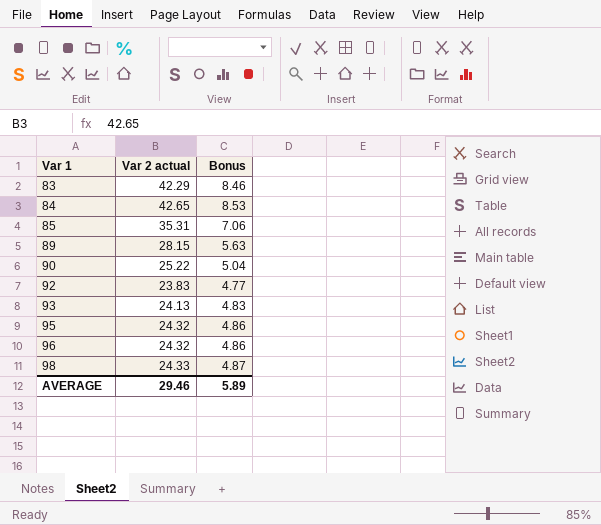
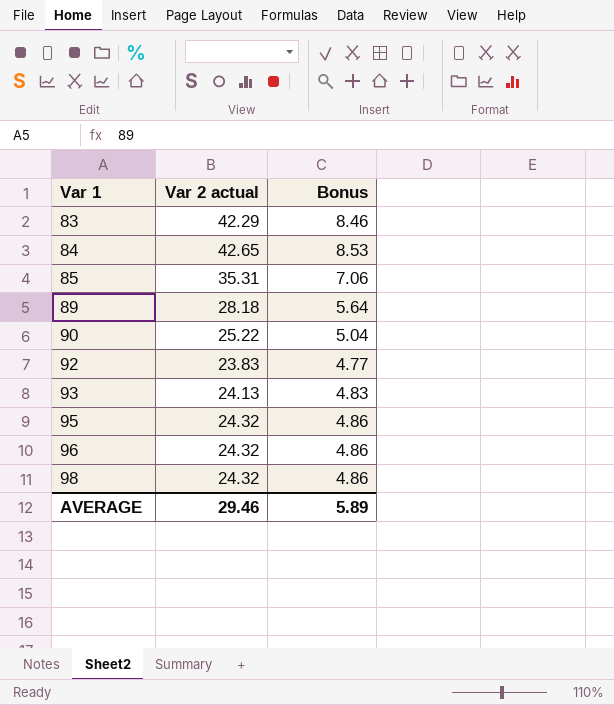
89 | Var 2 actual: 28.15 -> 28.18
89 | Bonus: 5.63 -> 5.64
98 | Var 2 actual: 24.33 -> 24.32
98 | Bonus: 4.87 -> 4.86

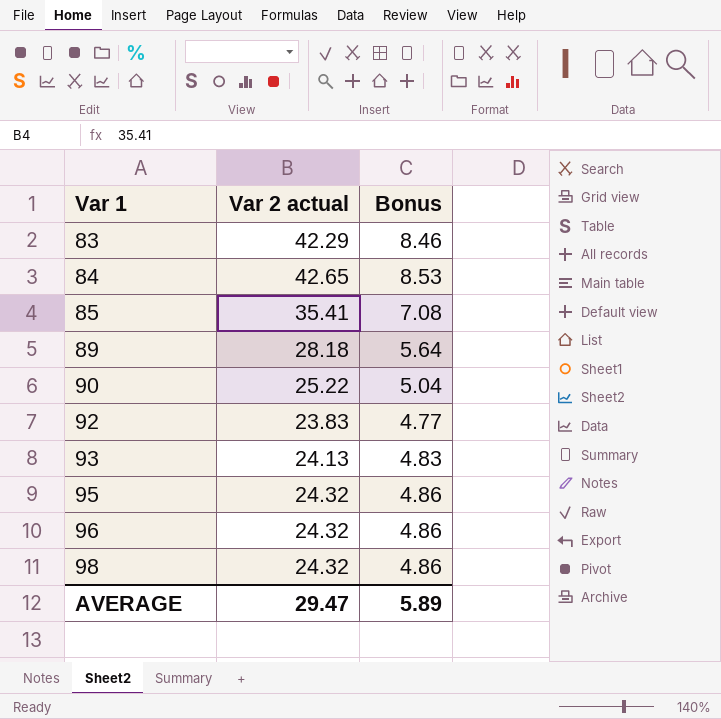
85 | Var 2 actual: 35.31 -> 35.41
85 | Bonus: 7.06 -> 7.08
AVERAGE | Var 2 actual: 29.46 -> 29.47

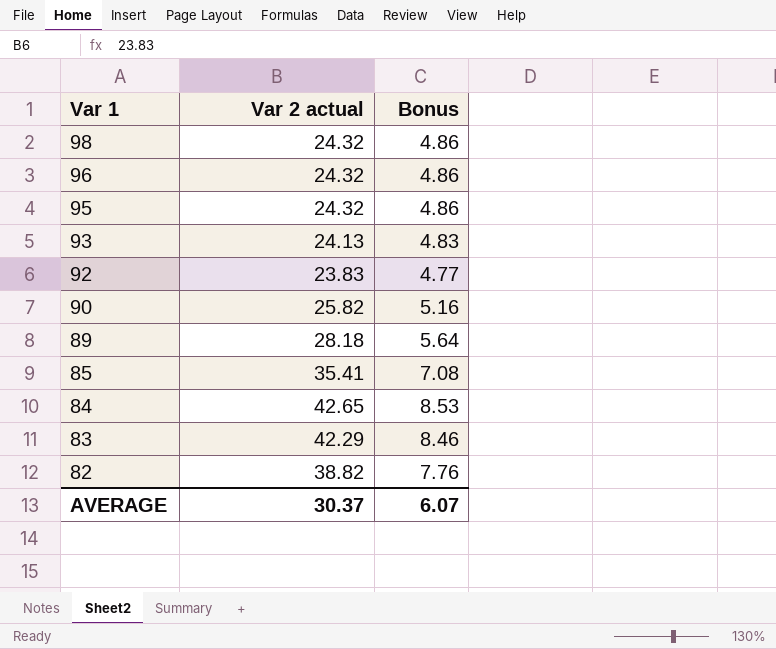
row order: Var 1 ascending -> Var 1 descending
90 | Var 2 actual: 25.22 -> 25.82
90 | Bonus: 5.04 -> 5.16
row 82: none -> 38.82 | 7.76
AVERAGE | Var 2 actual: 29.47 -> 30.37
AVERAGE | Bonus: 5.89 -> 6.07

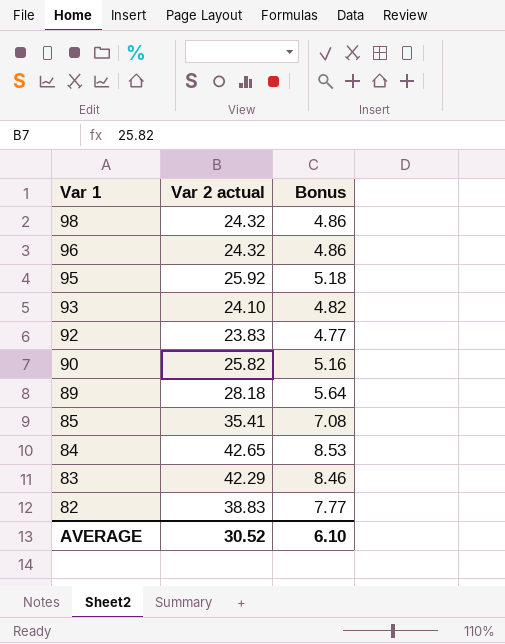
95 | Var 2 actual: 24.32 -> 25.92
95 | Bonus: 4.86 -> 5.18
93 | Var 2 actual: 24.13 -> 24.10
93 | Bonus: 4.83 -> 4.82
82 | Var 2 actual: 38.82 -> 38.83
82 | Bonus: 7.76 -> 7.77
AVERAGE | Var 2 actual: 30.37 -> 30.52
AVERAGE | Bonus: 6.07 -> 6.10

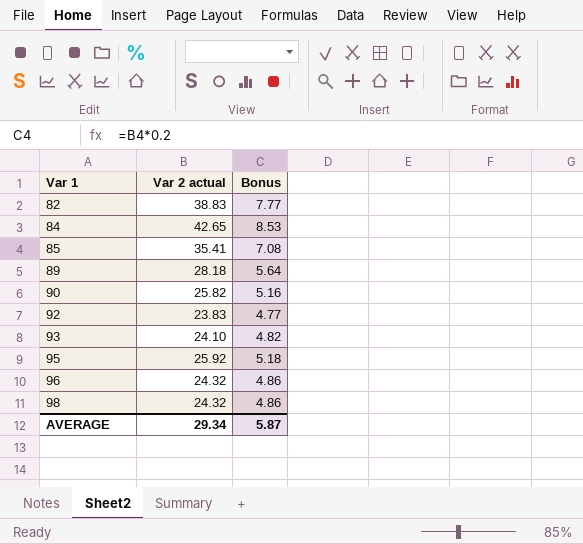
row order: Var 1 descending -> Var 1 ascending
row 83: 42.29 | 8.46 -> none
AVERAGE | Var 2 actual: 30.52 -> 29.34
AVERAGE | Bonus: 6.10 -> 5.87

